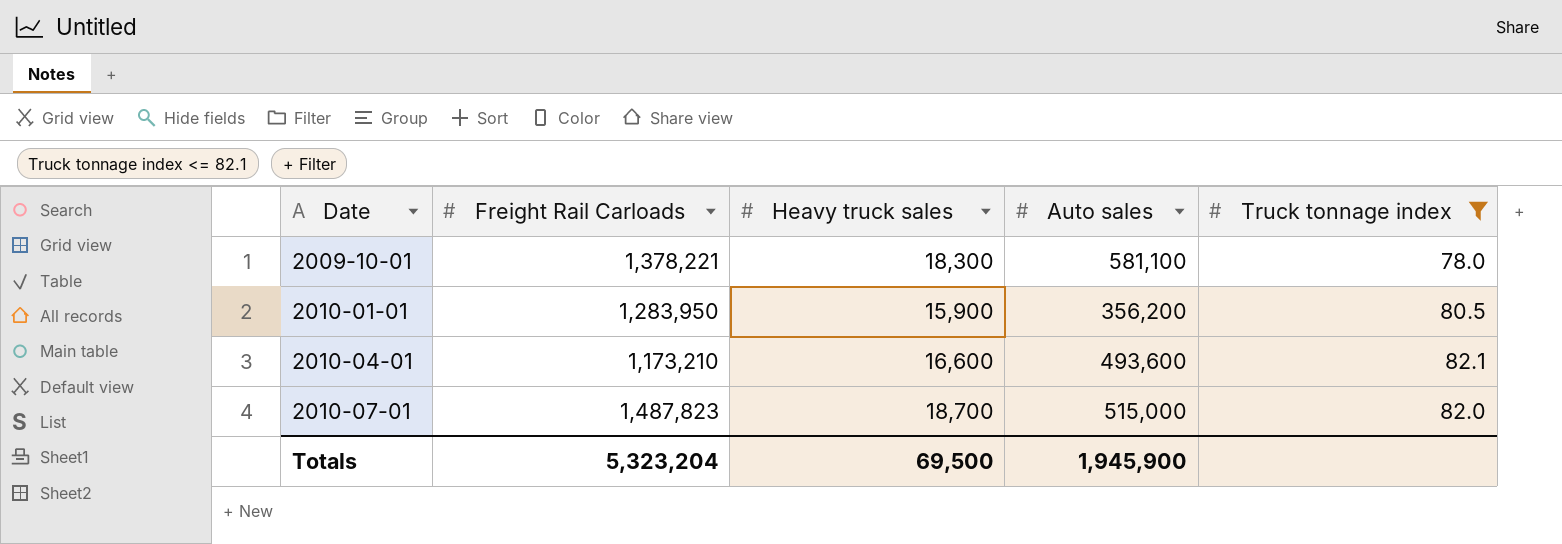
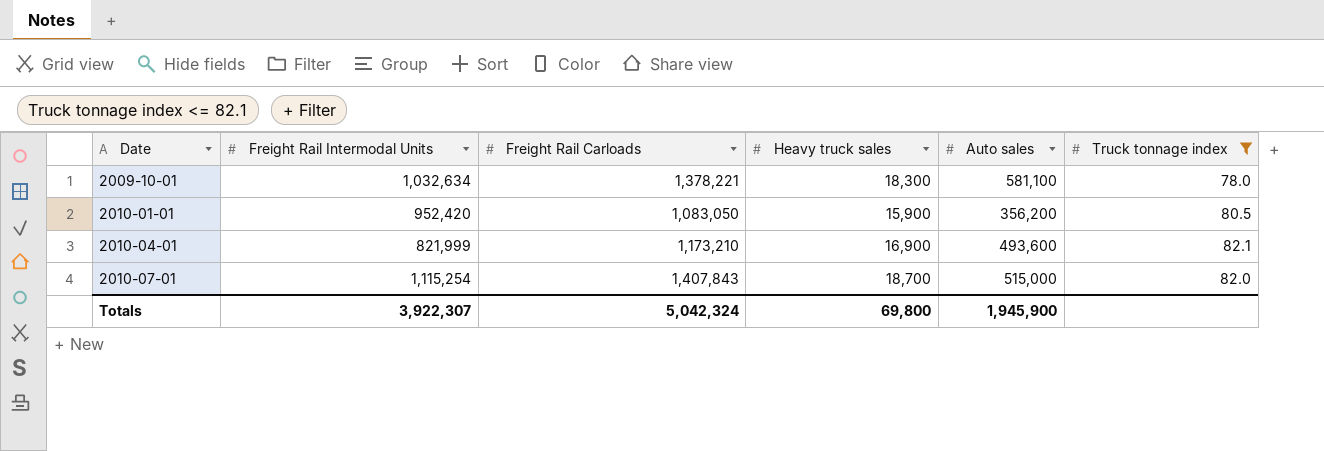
column Freight Rail Intermodal Units | position: none -> 2
2010-01-01 | Freight Rail Carloads: 1,283,950 -> 1,083,050
2010-04-01 | Heavy truck sales: 16,600 -> 16,900
2010-07-01 | Freight Rail Carloads: 1,487,823 -> 1,407,843
Totals | Freight Rail Carloads: 5,323,204 -> 5,042,324
Totals | Heavy truck sales: 69,500 -> 69,800

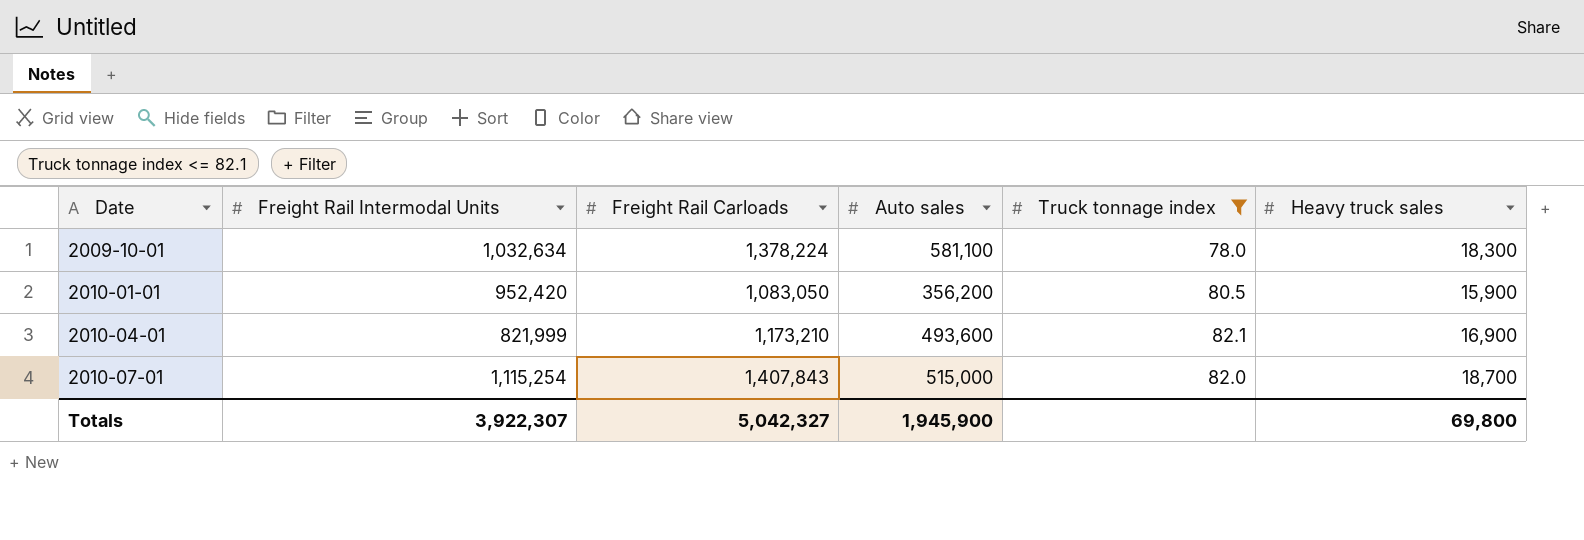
column Heavy truck sales | position: 4 -> 6
2009-10-01 | Freight Rail Carloads: 1,378,221 -> 1,378,224
Totals | Freight Rail Carloads: 5,042,324 -> 5,042,327

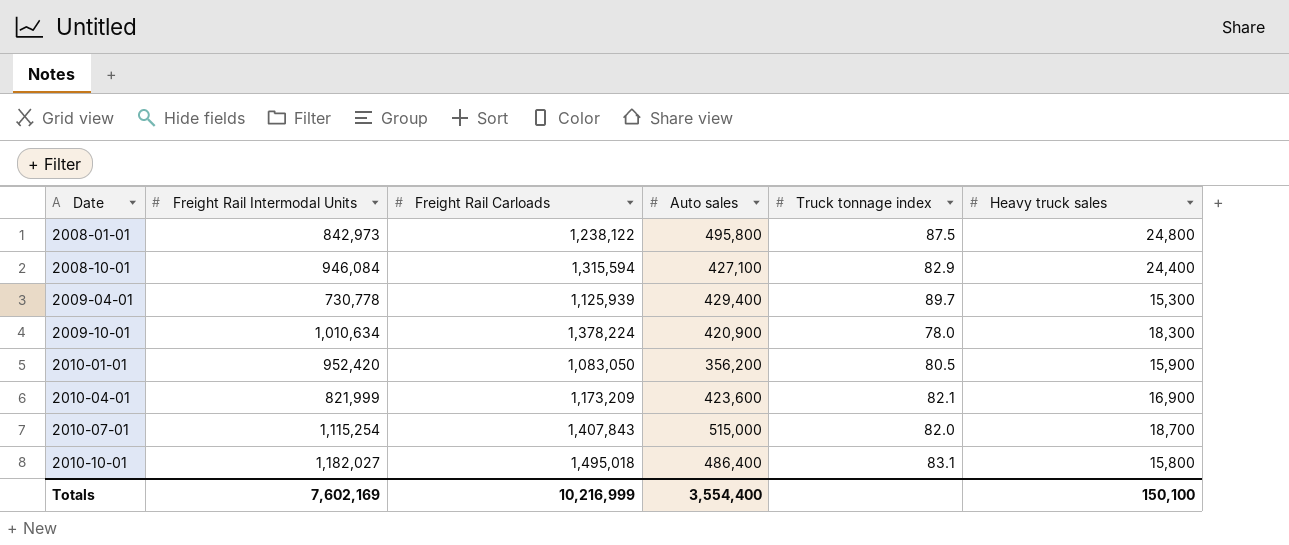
filter: Truck tonnage index <= 82.1 -> none
2009-10-01 | Freight Rail Intermodal Units: 1,032,634 -> 1,010,634
2009-10-01 | Auto sales: 581,100 -> 420,900
2010-04-01 | Freight Rail Carloads: 1,173,210 -> 1,173,209
2010-04-01 | Auto sales: 493,600 -> 423,600
Totals | Freight Rail Intermodal Units: 3,922,307 -> 7,602,169
Totals | Freight Rail Carloads: 5,042,327 -> 10,216,999
Totals | Auto sales: 1,945,900 -> 3,554,400
Totals | Heavy truck sales: 69,800 -> 150,100

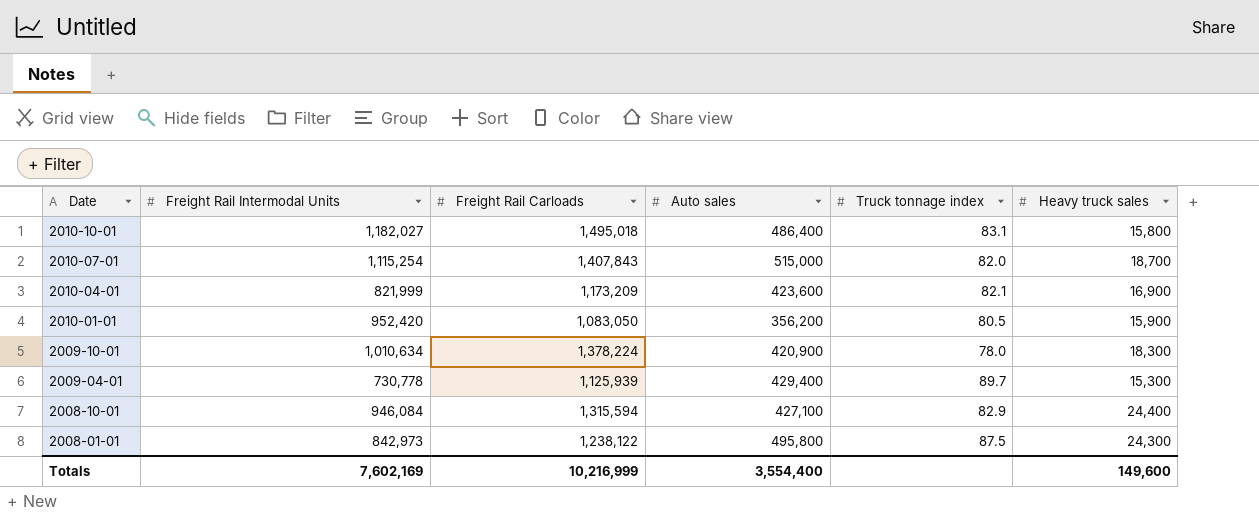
row order: Date ascending -> Date descending
2008-01-01 | Heavy truck sales: 24,800 -> 24,300
Totals | Heavy truck sales: 150,100 -> 149,600

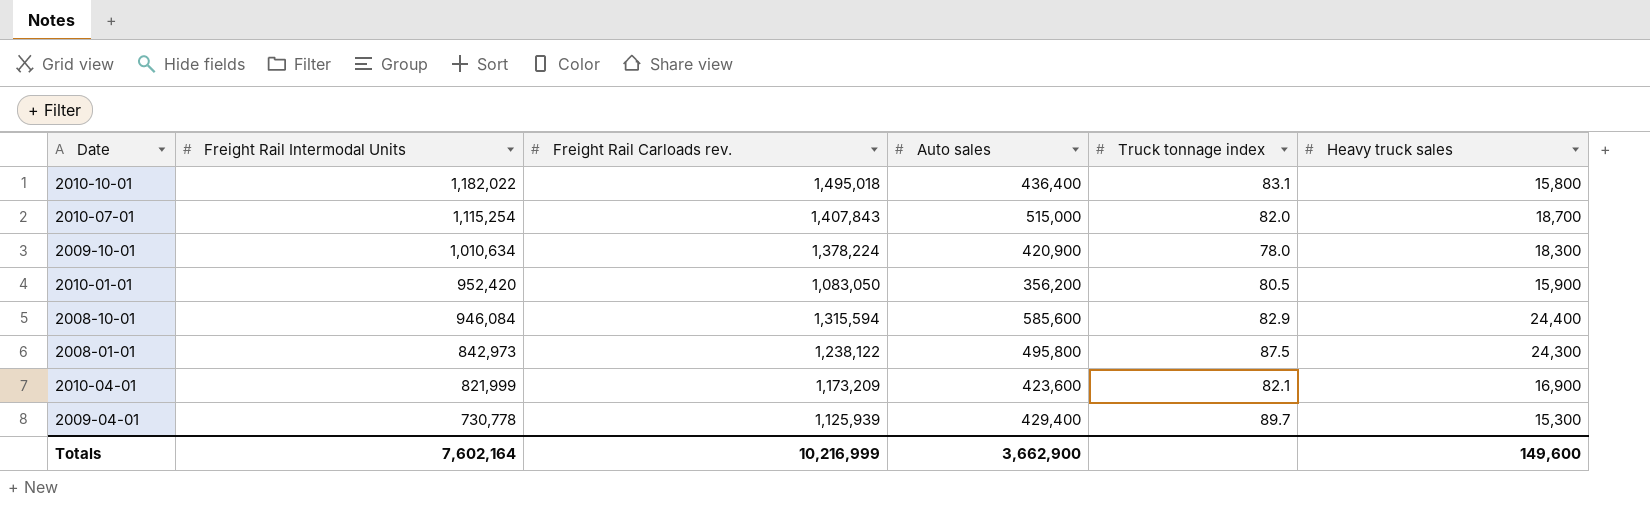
row order: Date descending -> Freight Rail Intermodal Units descending
column name: Freight Rail Carloads -> Freight Rail Carloads rev.
2010-10-01 | Freight Rail Intermodal Units: 1,182,027 -> 1,182,022
2010-10-01 | Auto sales: 486,400 -> 436,400
2008-10-01 | Auto sales: 427,100 -> 585,600
Totals | Freight Rail Intermodal Units: 7,602,169 -> 7,602,164
Totals | Auto sales: 3,554,400 -> 3,662,900

